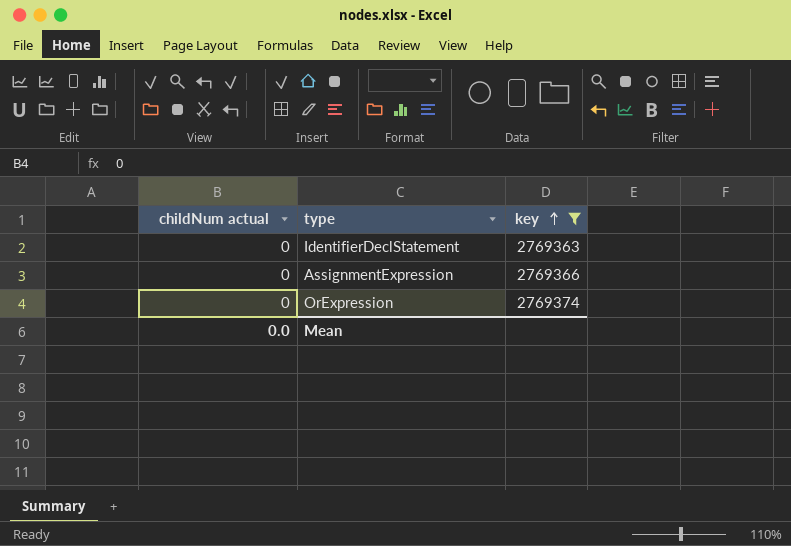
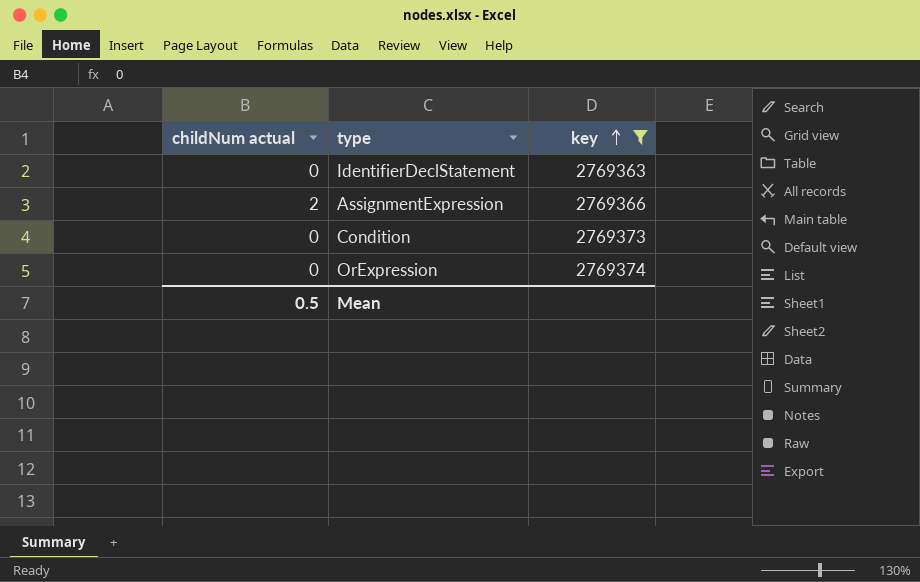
AssignmentExpression | childNum actual: 0 -> 2
row Condition: none -> 0 | 2769373
Mean | childNum actual: 0.0 -> 0.5

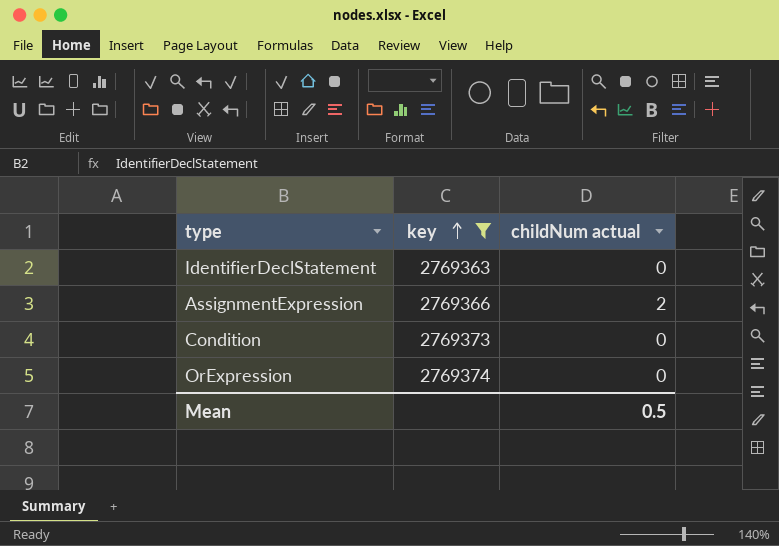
column childNum actual | position: 1 -> 3

